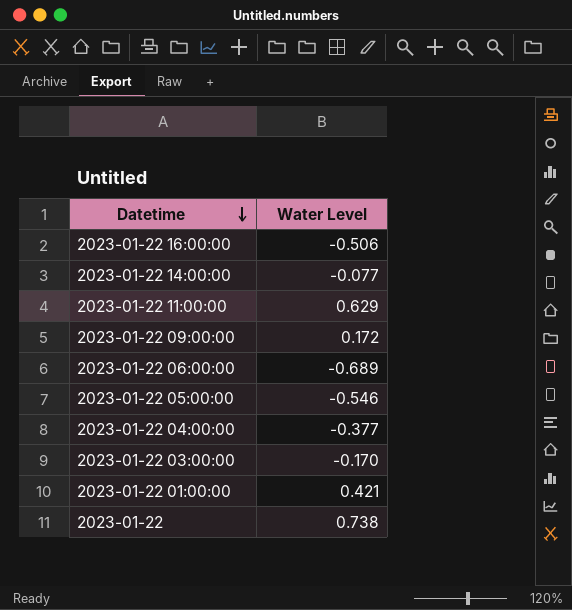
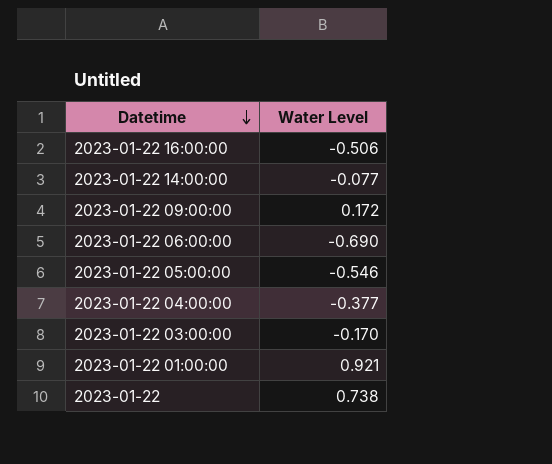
row 2023-01-22 11:00:00: 0.629 -> none
2023-01-22 06:00:00 | Water Level: -0.689 -> -0.690
2023-01-22 01:00:00 | Water Level: 0.421 -> 0.921

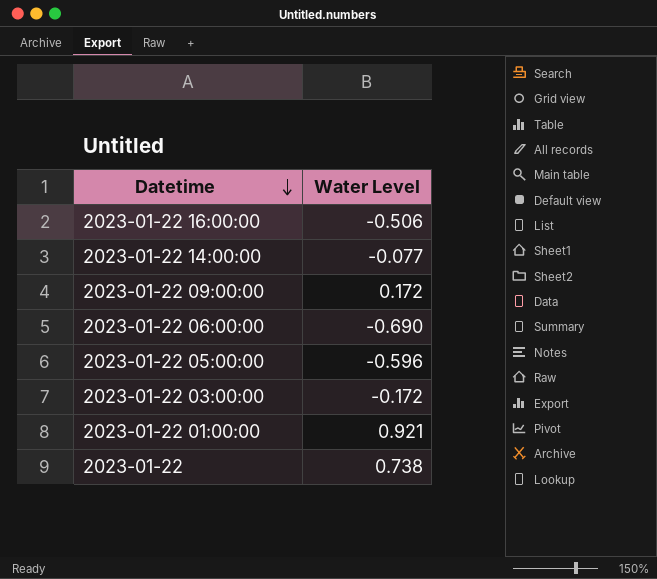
row 2023-01-22 04:00:00: -0.377 -> none
2023-01-22 05:00:00 | Water Level: -0.546 -> -0.596
2023-01-22 03:00:00 | Water Level: -0.170 -> -0.172

